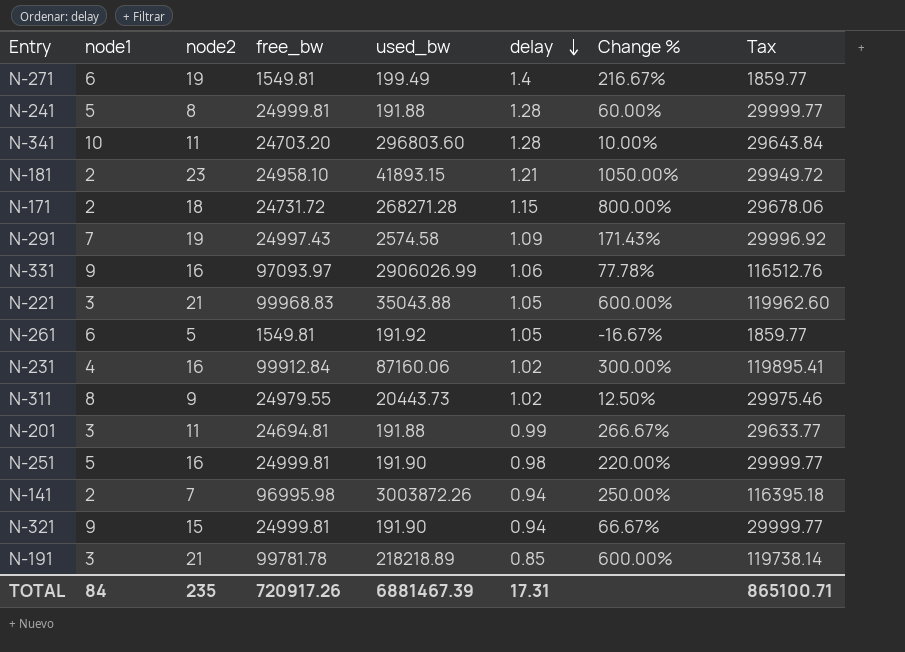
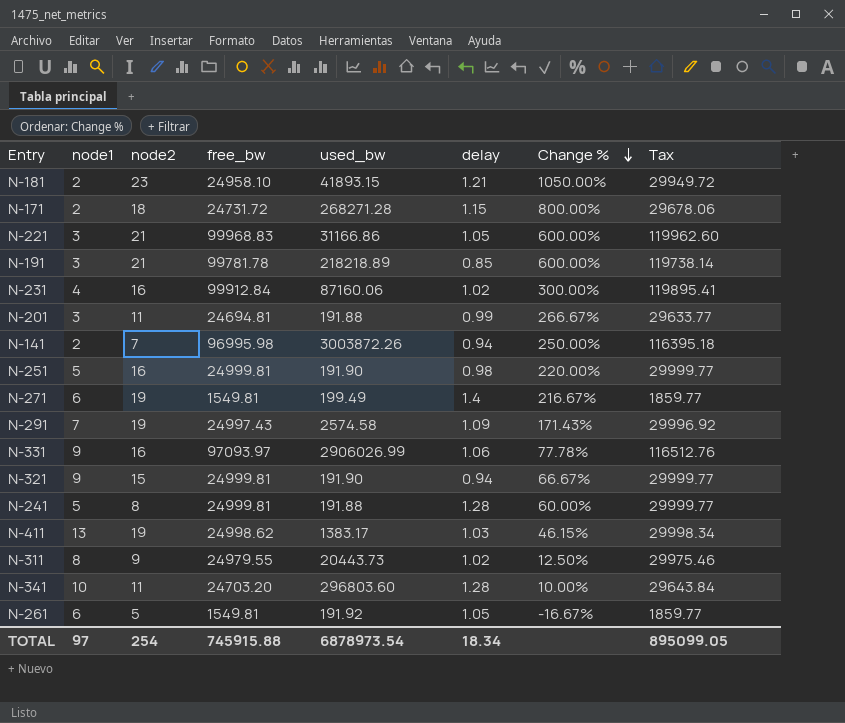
row order: delay descending -> Change % descending
N-221 | used_bw: 35043.88 -> 31166.86
row N-411: none -> 13 | 19 | 24998.62 | 1383.17 | 1.03 | 46.15% | 29998.34
TOTAL | node1: 84 -> 97
TOTAL | node2: 235 -> 254
TOTAL | free_bw: 720917.26 -> 745915.88
TOTAL | used_bw: 6881467.39 -> 6878973.54
TOTAL | delay: 17.31 -> 18.34
TOTAL | Tax: 865100.71 -> 895099.05

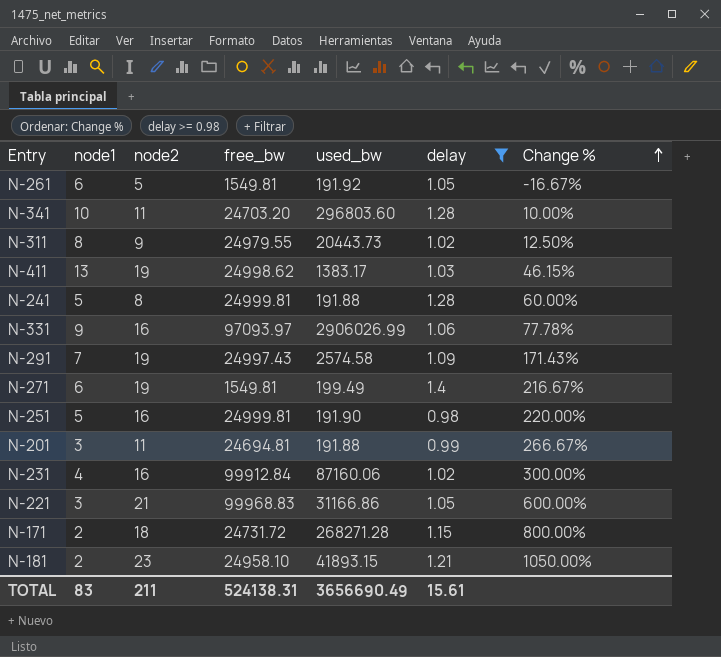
filter: none -> delay >= 0.98
row order: Change % descending -> Change % ascending
column Tax | formula: [free_bw] * 1.2 -> none
TOTAL | node1: 97 -> 83
TOTAL | node2: 254 -> 211
TOTAL | free_bw: 745915.88 -> 524138.31
TOTAL | used_bw: 6878973.54 -> 3656690.49
TOTAL | delay: 18.34 -> 15.61

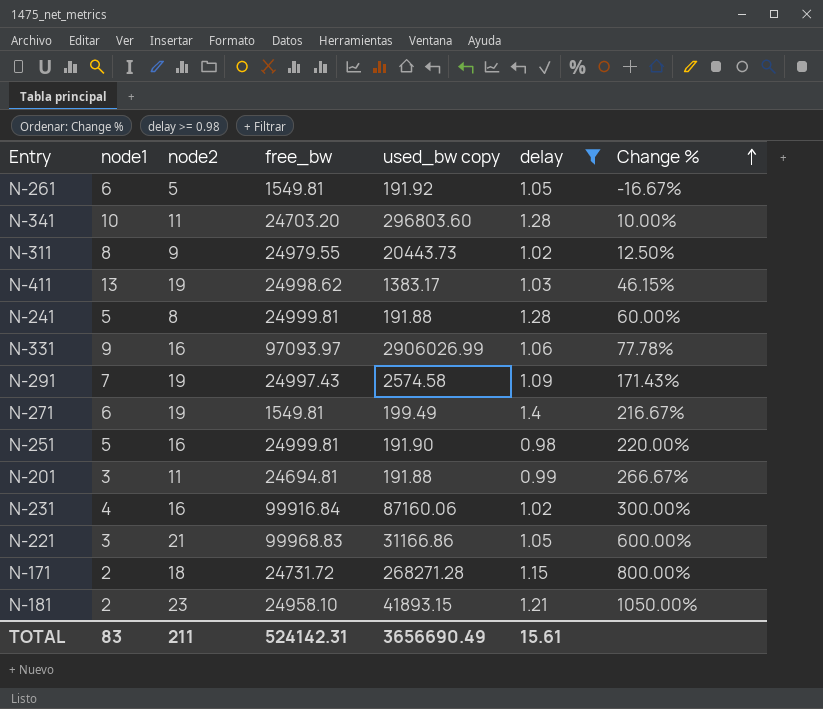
column name: used_bw -> used_bw copy
N-231 | free_bw: 99912.84 -> 99916.84
TOTAL | free_bw: 524138.31 -> 524142.31

